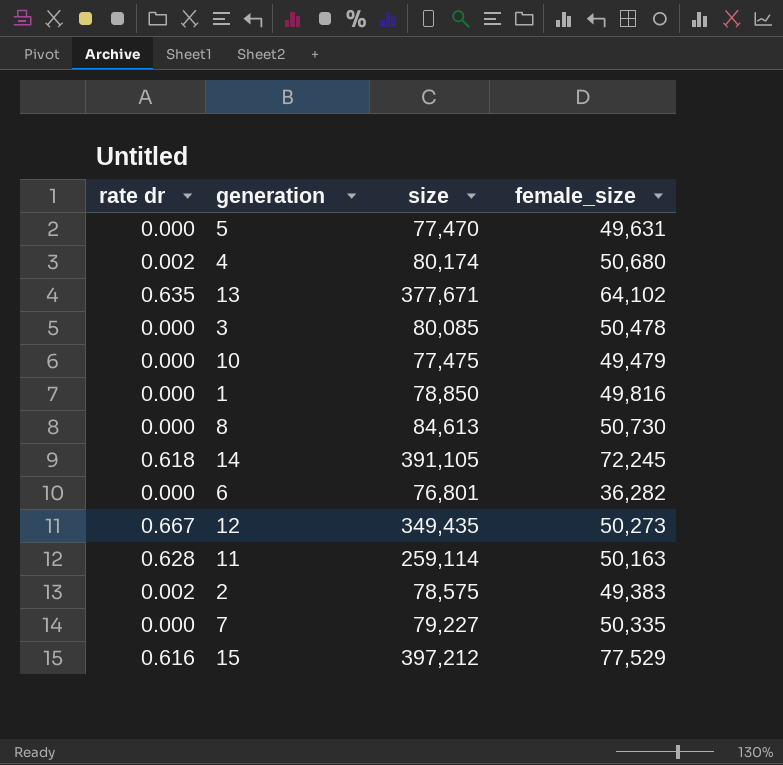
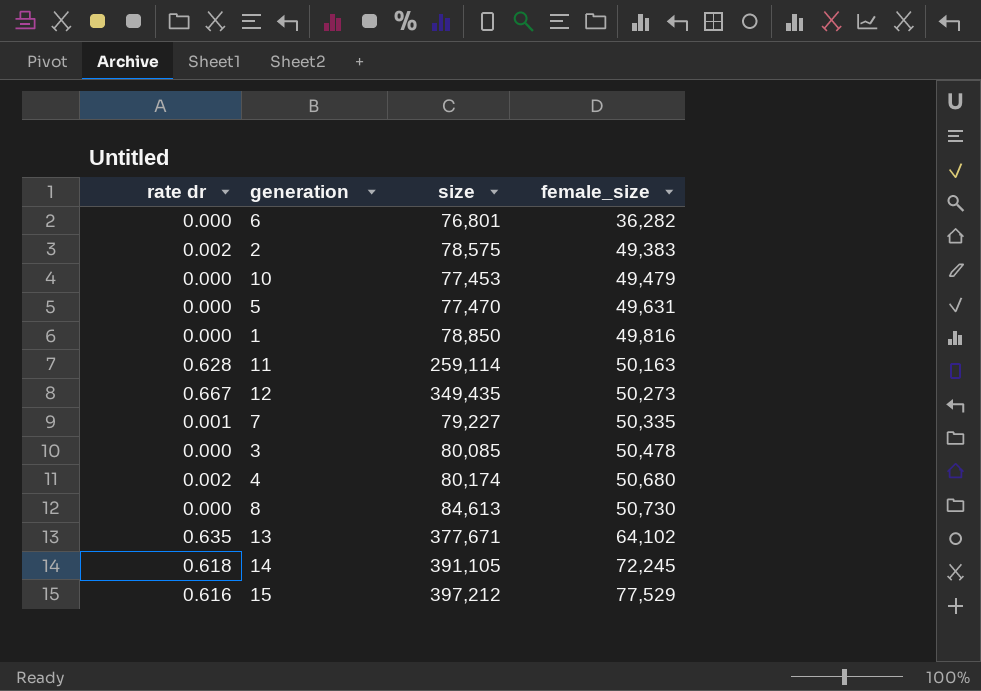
row order: none -> female_size ascending
10 | size: 77,475 -> 77,453
7 | rate dr: 0.000 -> 0.001

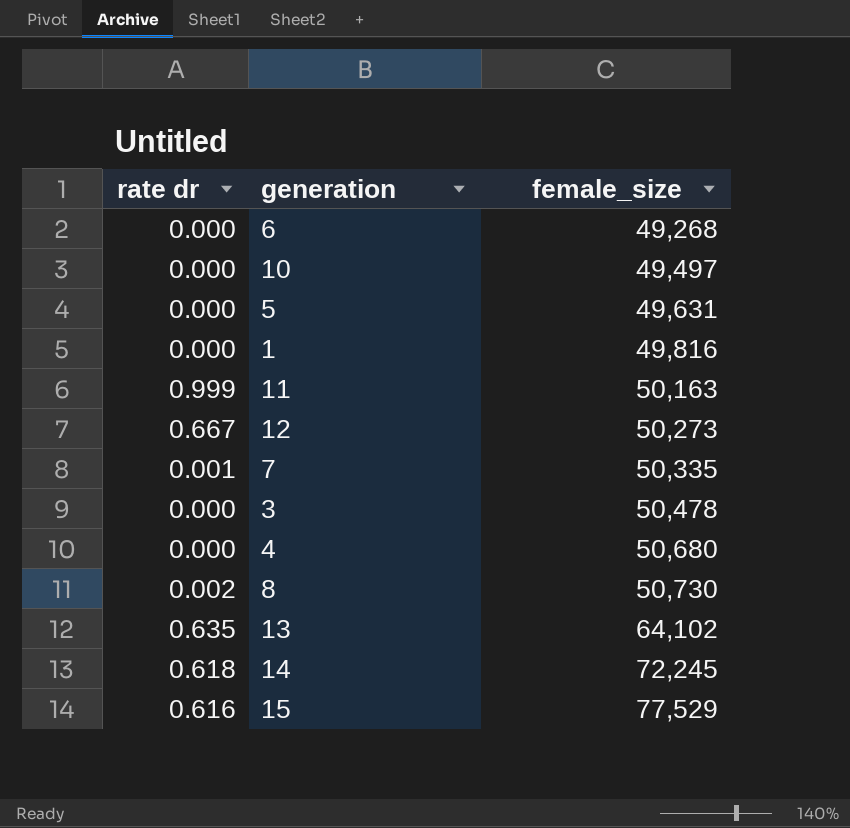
column size | position: 3 -> none
row 2: 0.002 | 78,575 | 49,383 -> none
6 | female_size: 36,282 -> 49,268
10 | female_size: 49,479 -> 49,497
11 | rate dr: 0.628 -> 0.999
4 | rate dr: 0.002 -> 0.000
8 | rate dr: 0.000 -> 0.002

